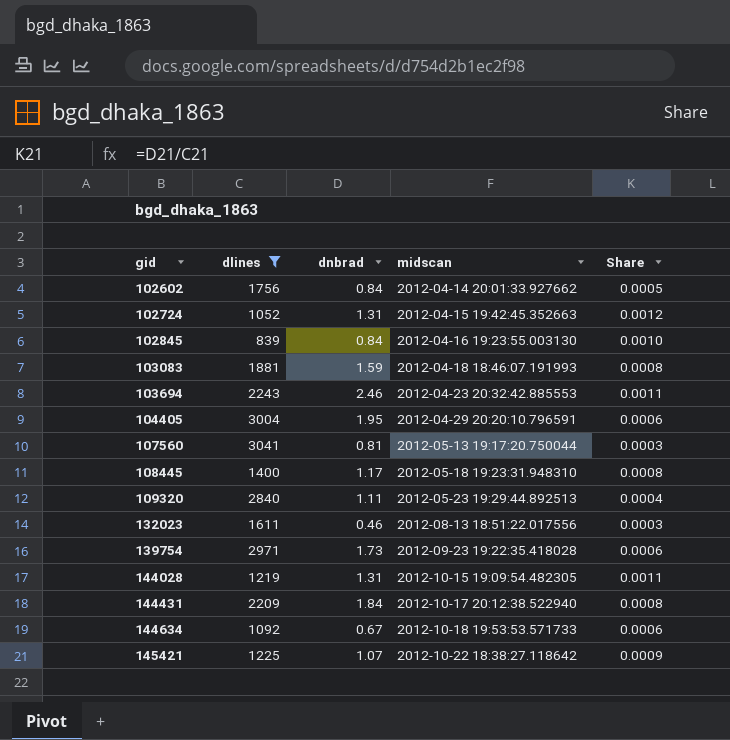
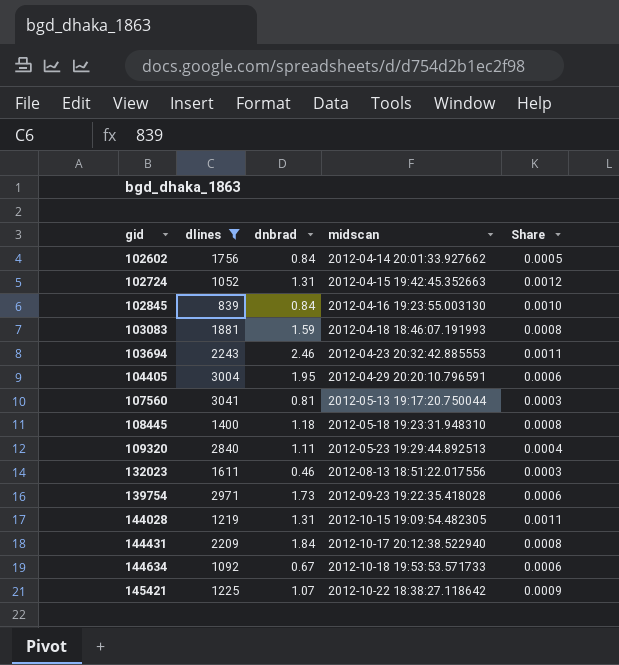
108445 | dnbrad: 1.17 -> 1.18

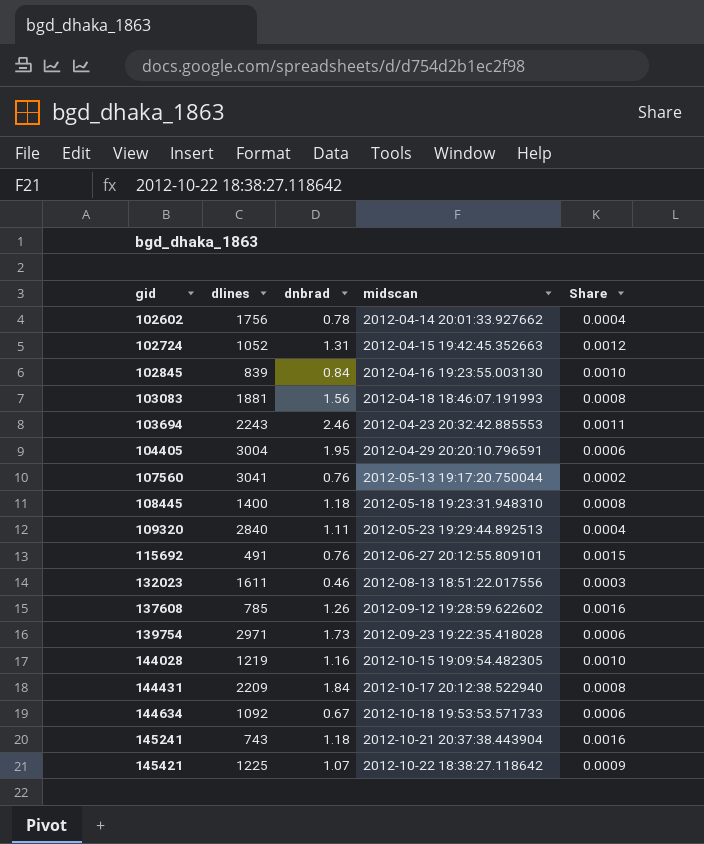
filter: dlines >= 839 -> none
102602 | dnbrad: 0.84 -> 0.78
102602 | Share: 0.0005 -> 0.0004
103083 | dnbrad: 1.59 -> 1.56
107560 | dnbrad: 0.81 -> 0.76
107560 | Share: 0.0003 -> 0.0002
144028 | dnbrad: 1.31 -> 1.16
144028 | Share: 0.0011 -> 0.0010

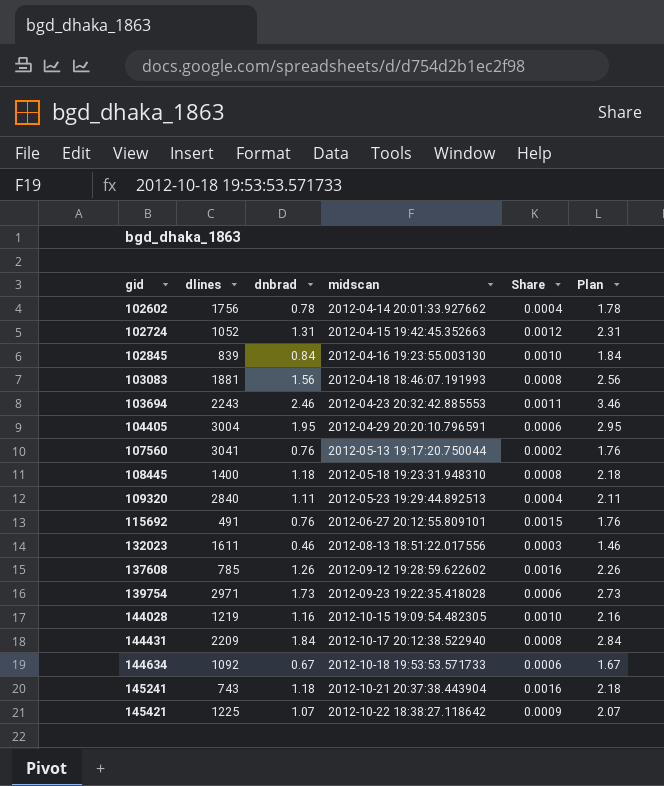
column Plan | formula: none -> [dnbrad] + 1

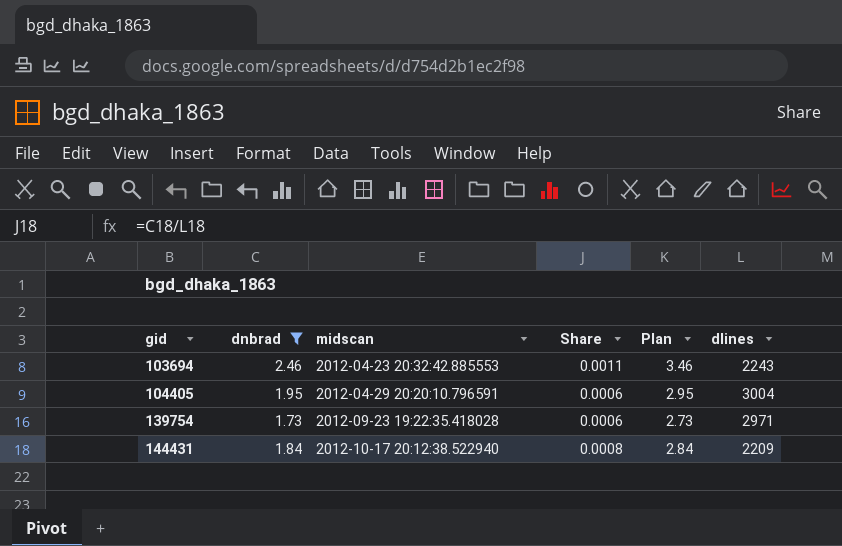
filter: none -> dnbrad >= 1.73
column dlines | position: 2 -> 6

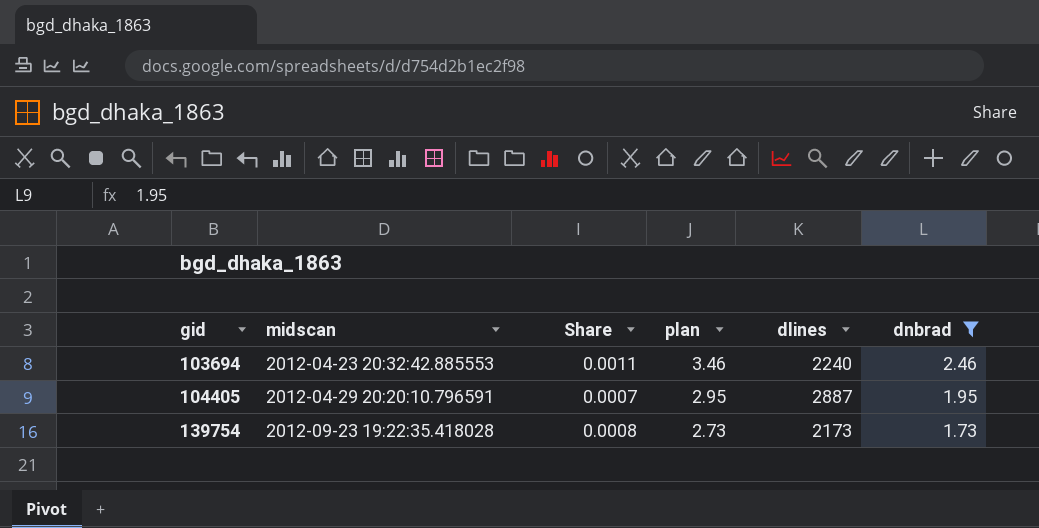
column name: Plan -> plan
column dnbrad | position: 2 -> 6
row 144431: 1.84 | 2012-10-17 20:12:38.522940 | 0.0008 | 2.84 | 2209 -> none
103694 | dlines: 2243 -> 2240
104405 | Share: 0.0006 -> 0.0007
104405 | dlines: 3004 -> 2887
139754 | Share: 0.0006 -> 0.0008
139754 | dlines: 2971 -> 2173

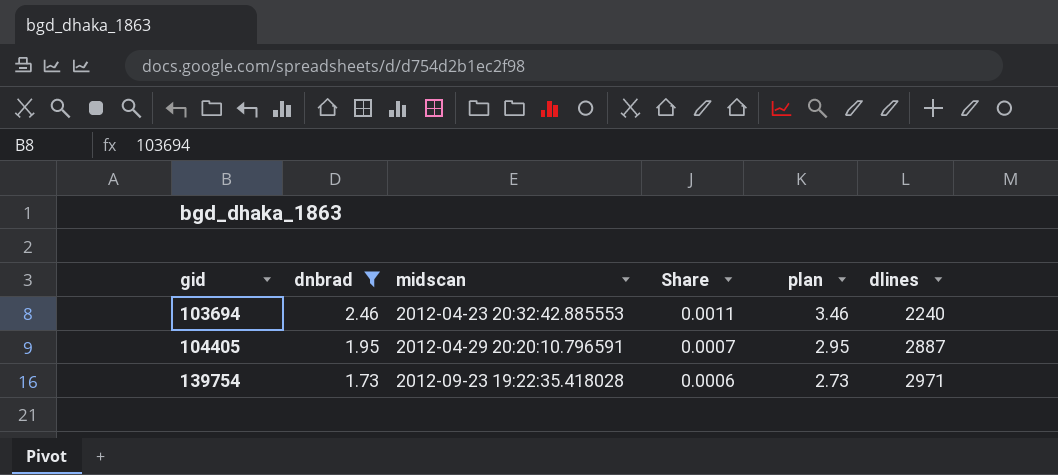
column dnbrad | position: 6 -> 2
139754 | Share: 0.0008 -> 0.0006
139754 | dlines: 2173 -> 2971

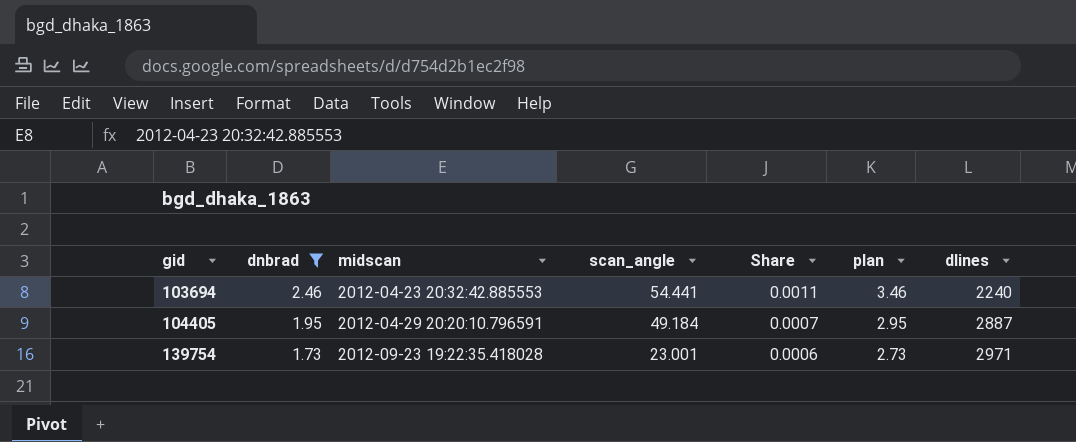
column scan_angle | position: none -> 4

